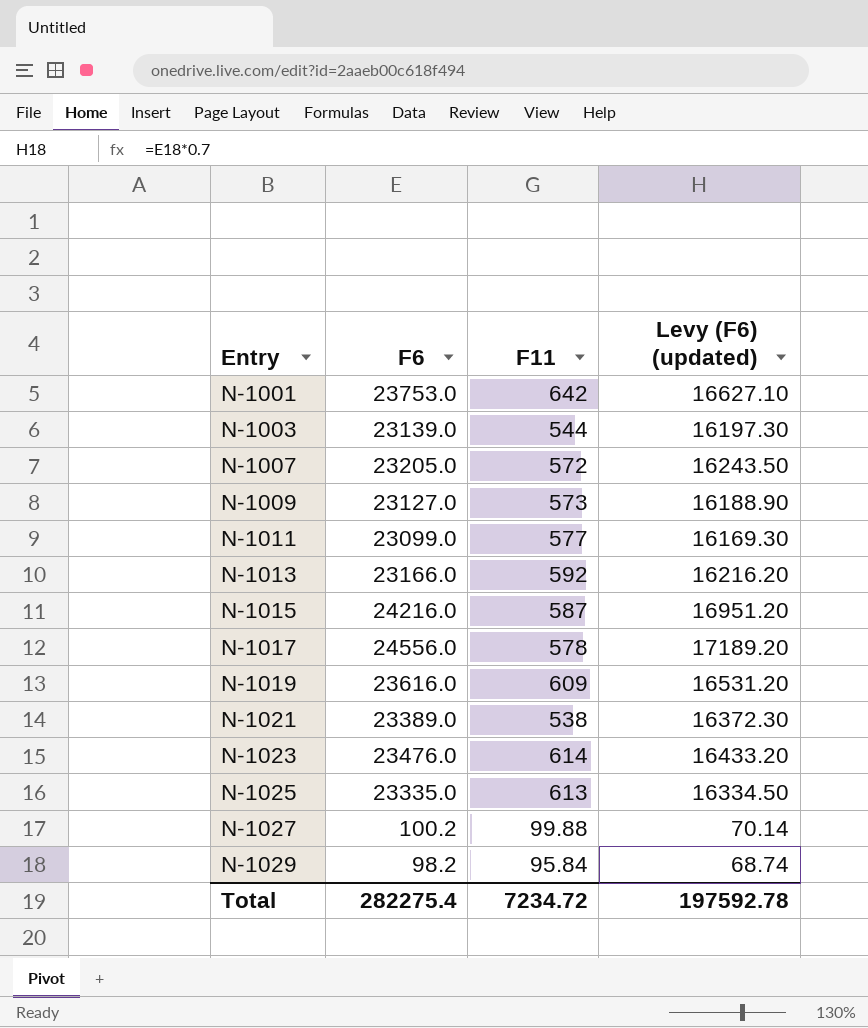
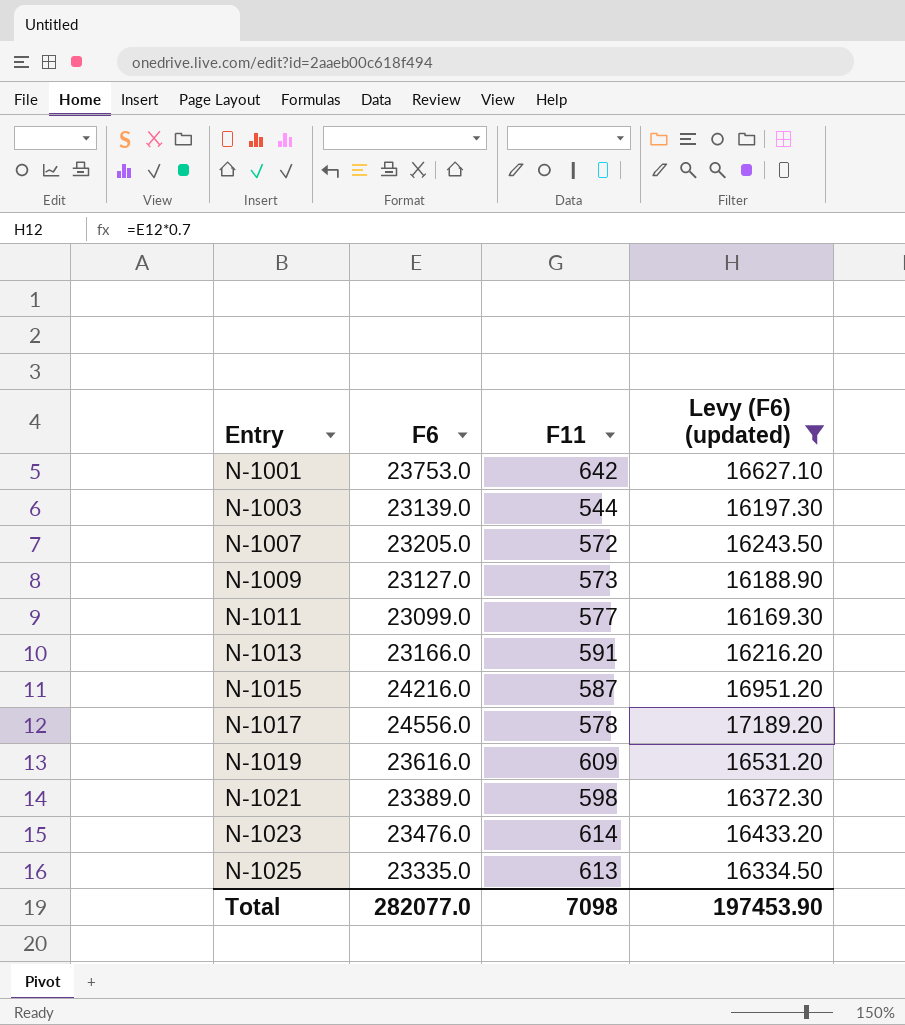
filter: none -> Levy (F6) (updated) >= 16169.30
N-1013 | F11: 592 -> 591
N-1021 | F11: 538 -> 598
Total | F6: 282275.4 -> 282077.0
Total | F11: 7234.72 -> 7098
Total | Levy (F6) (updated): 197592.78 -> 197453.90

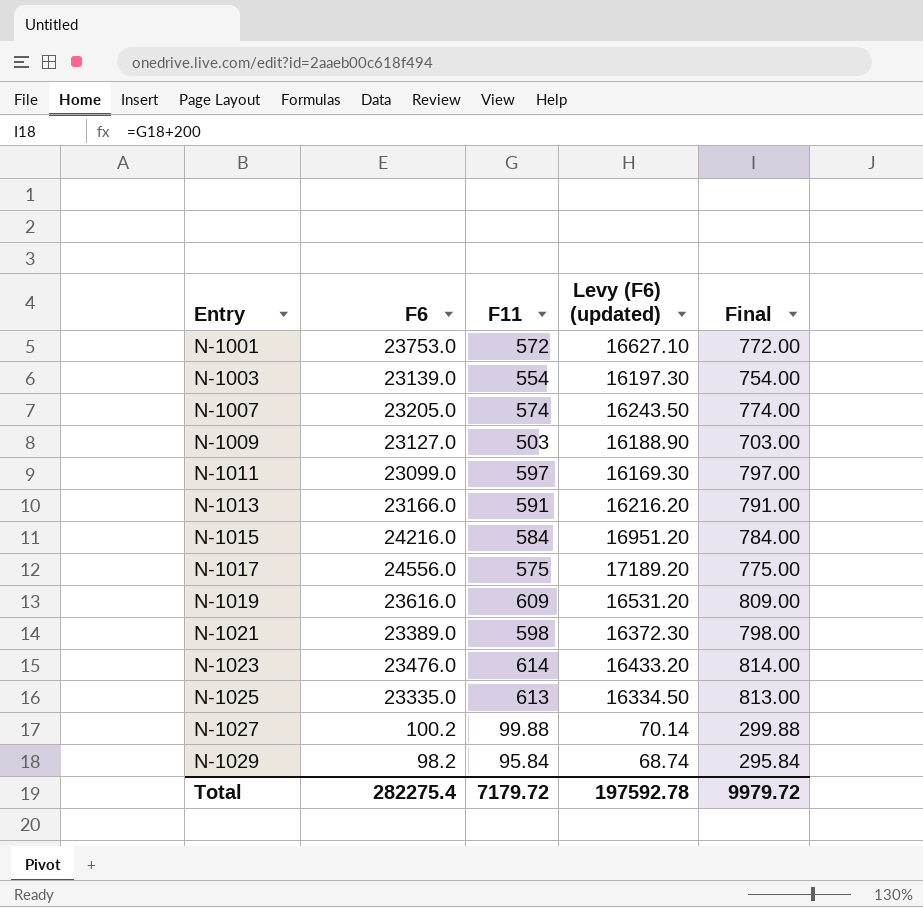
filter: Levy (F6) (updated) >= 16169.30 -> none
column Final | formula: none -> [F11] + 200
N-1001 | F11: 642 -> 572
N-1003 | F11: 544 -> 554
N-1007 | F11: 572 -> 574
N-1009 | F11: 573 -> 503
N-1011 | F11: 577 -> 597
N-1015 | F11: 587 -> 584
N-1017 | F11: 578 -> 575
Total | F6: 282077.0 -> 282275.4
Total | F11: 7098 -> 7179.72
Total | Levy (F6) (updated): 197453.90 -> 197592.78

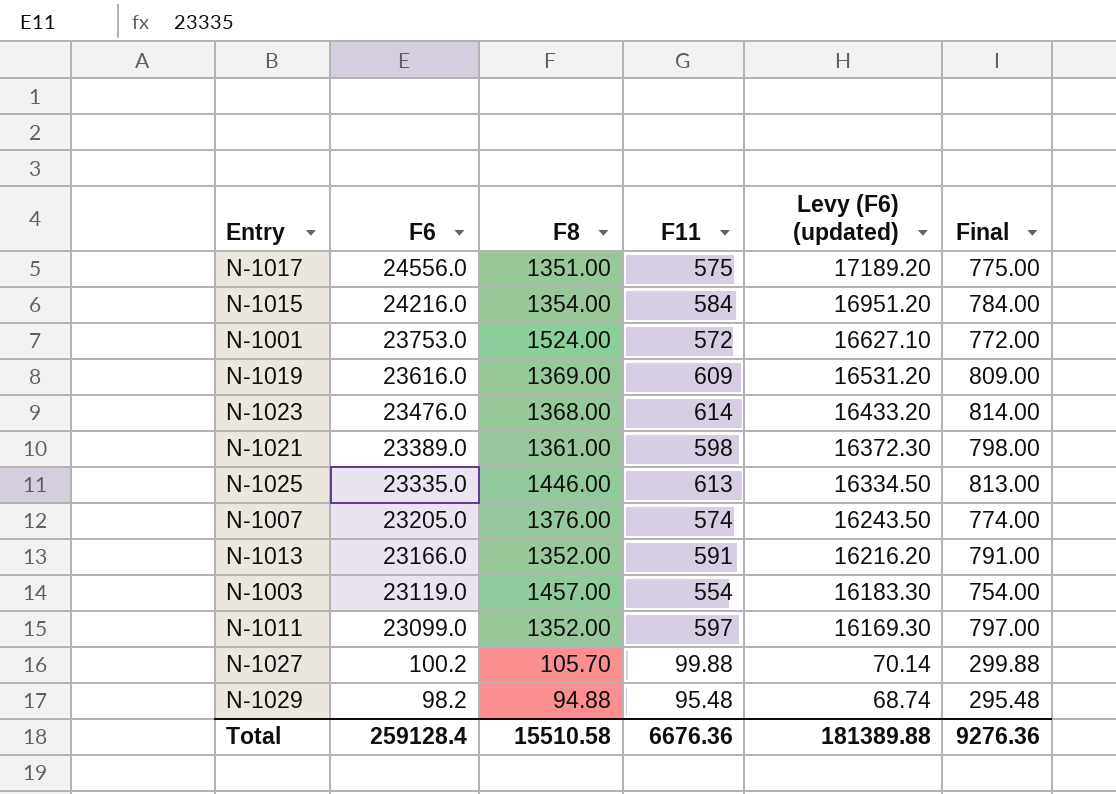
row order: Entry ascending -> F6 descending
column F8 | position: none -> 3
row N-1009: 23127.0 | 503 | 16188.90 | 703.00 -> none
N-1003 | F6: 23139.0 -> 23119.0
N-1003 | Levy (F6) (updated): 16197.30 -> 16183.30
N-1029 | F11: 95.84 -> 95.48
N-1029 | Final: 295.84 -> 295.48
Total | F6: 282275.4 -> 259128.4
Total | F11: 7179.72 -> 6676.36
Total | Levy (F6) (updated): 197592.78 -> 181389.88
Total | Final: 9979.72 -> 9276.36

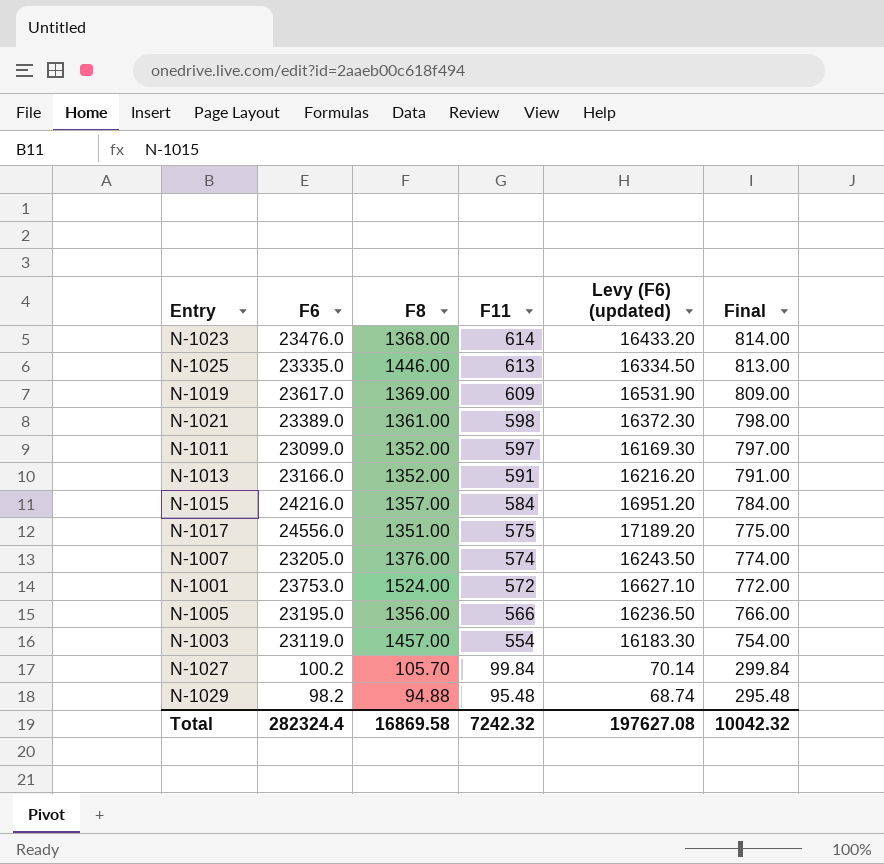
row order: F6 descending -> F11 descending
N-1019 | F6: 23616.0 -> 23617.0
N-1019 | Levy (F6) (updated): 16531.20 -> 16531.90
N-1015 | F8: 1354.00 -> 1357.00
row N-1005: none -> 23195.0 | 1356.00 | 566 | 16236.50 | 766.00
N-1027 | F11: 99.88 -> 99.84
N-1027 | Final: 299.88 -> 299.84
Total | F6: 259128.4 -> 282324.4
Total | F8: 15510.58 -> 16869.58
Total | F11: 6676.36 -> 7242.32
Total | Levy (F6) (updated): 181389.88 -> 197627.08
Total | Final: 9276.36 -> 10042.32

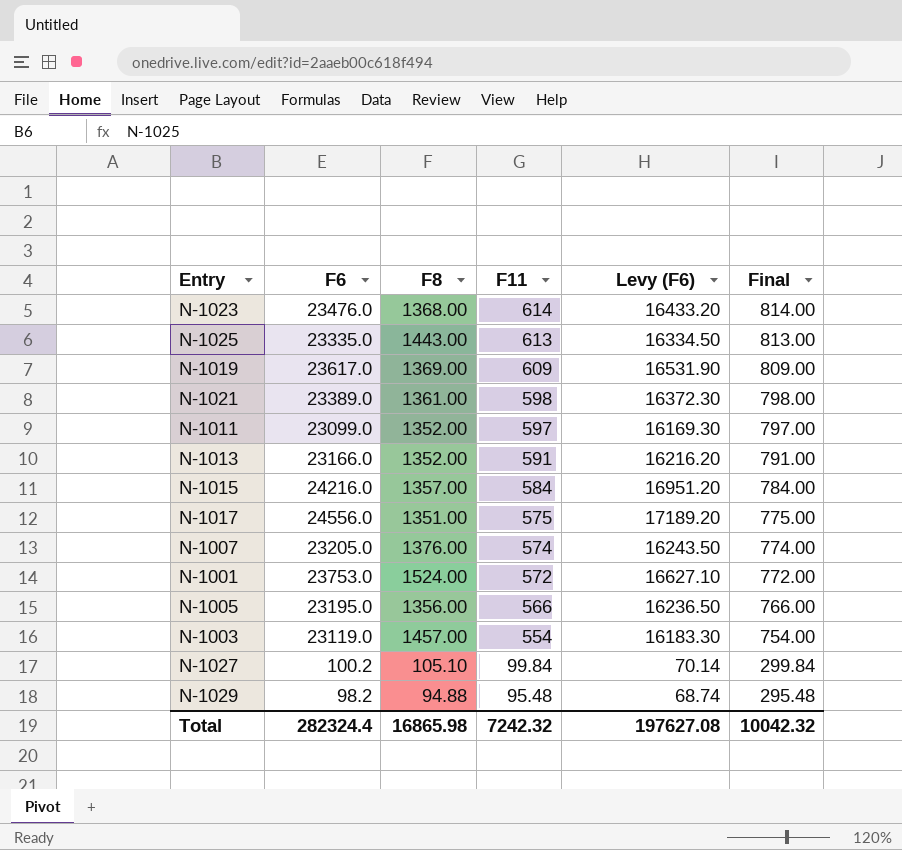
column name: Levy (F6) (updated) -> Levy (F6)
N-1025 | F8: 1446.00 -> 1443.00
N-1027 | F8: 105.70 -> 105.10
Total | F8: 16869.58 -> 16865.98

